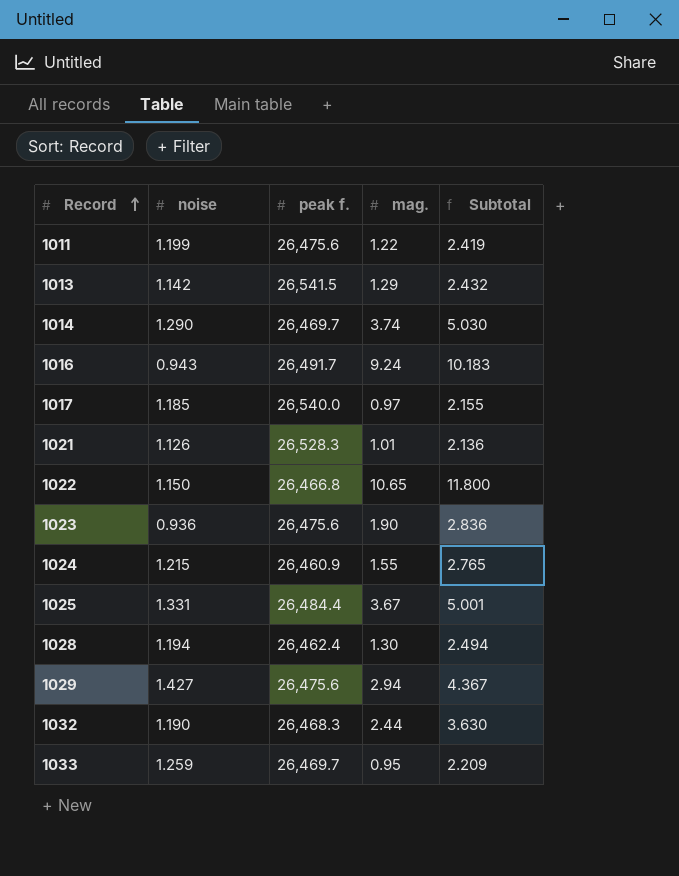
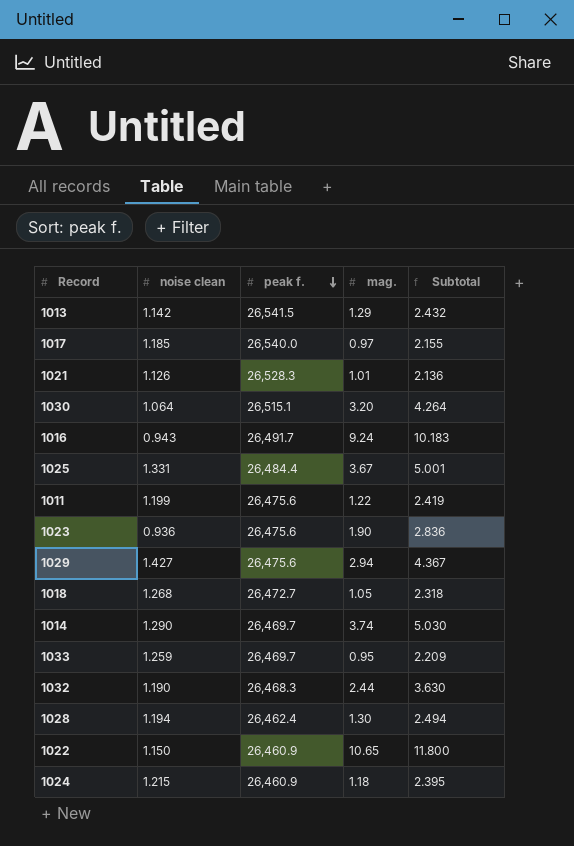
row order: Record ascending -> peak f. descending
column name: noise -> noise clean
row 1030: none -> 1.064 | 26,515.1 | 3.20 | 4.264
row 1018: none -> 1.268 | 26,472.7 | 1.05 | 2.318
1022 | peak f.: 26,466.8 -> 26,460.9
1024 | mag.: 1.55 -> 1.18
1024 | Subtotal: 2.765 -> 2.395

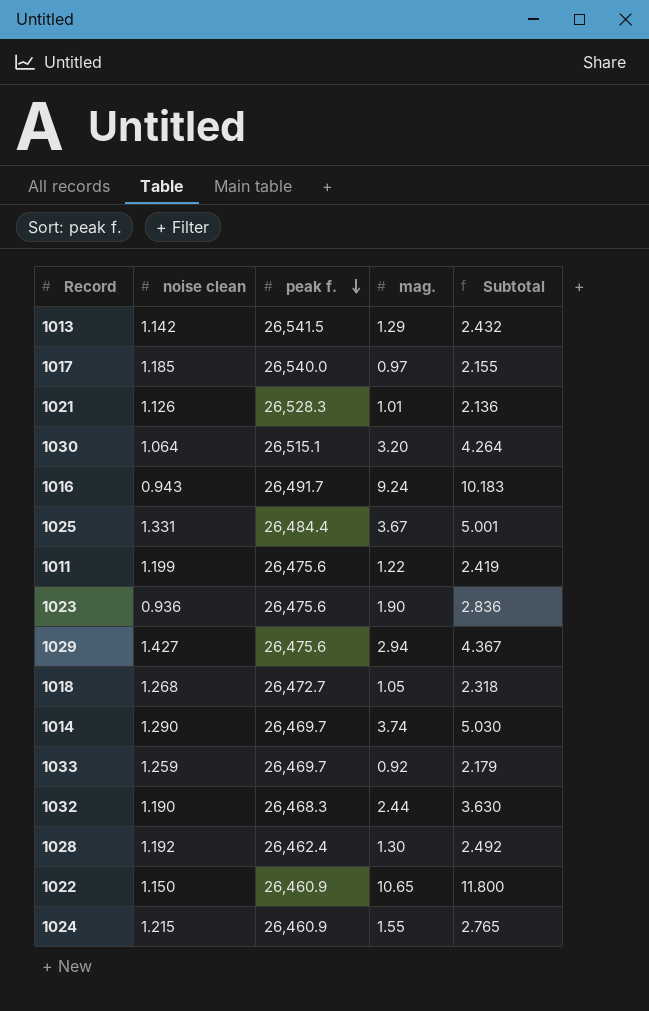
1033 | mag.: 0.95 -> 0.92
1033 | Subtotal: 2.209 -> 2.179
1028 | noise clean: 1.194 -> 1.192
1028 | Subtotal: 2.494 -> 2.492
1024 | mag.: 1.18 -> 1.55
1024 | Subtotal: 2.395 -> 2.765

